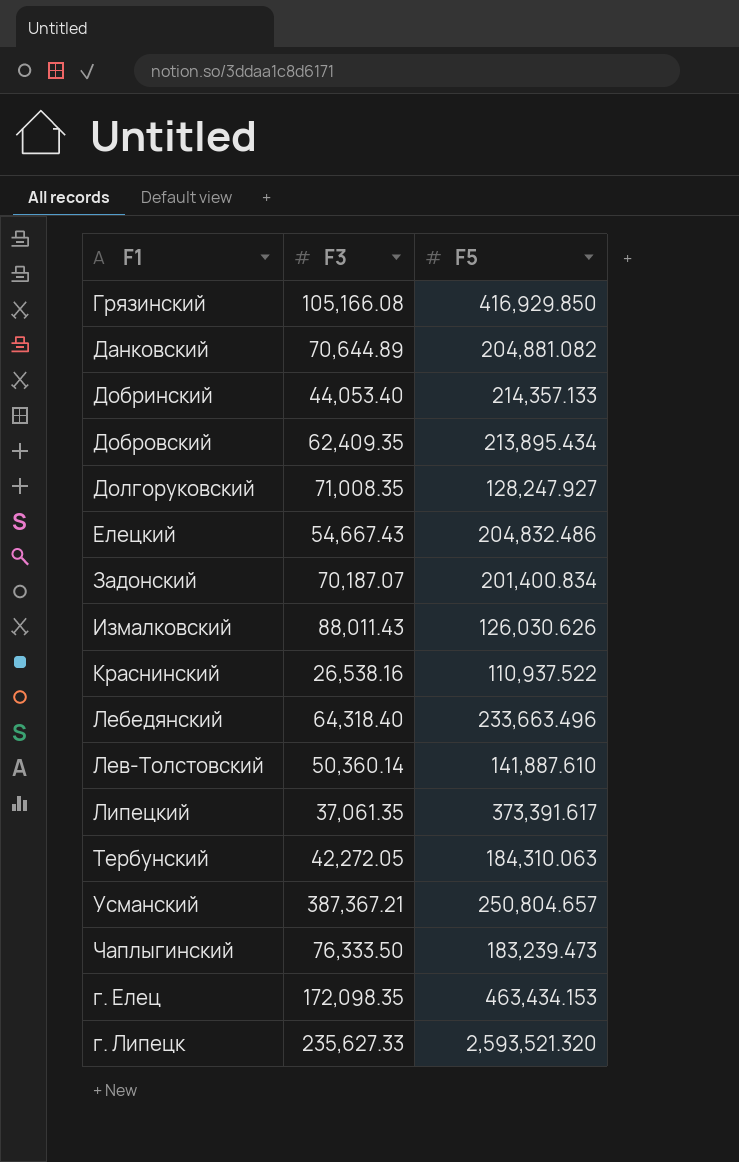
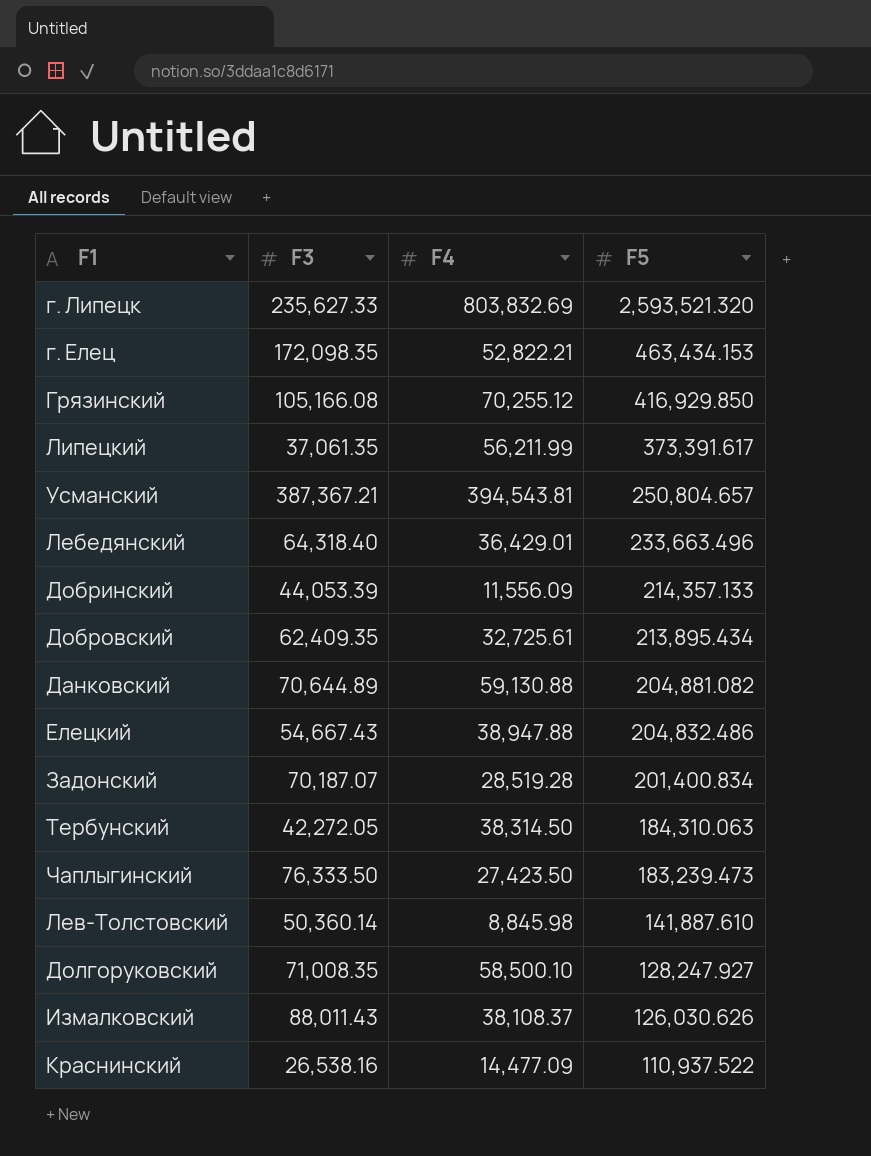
row order: none -> F5 descending
column F4 | position: none -> 3
Добринский | F3: 44,053.40 -> 44,053.39

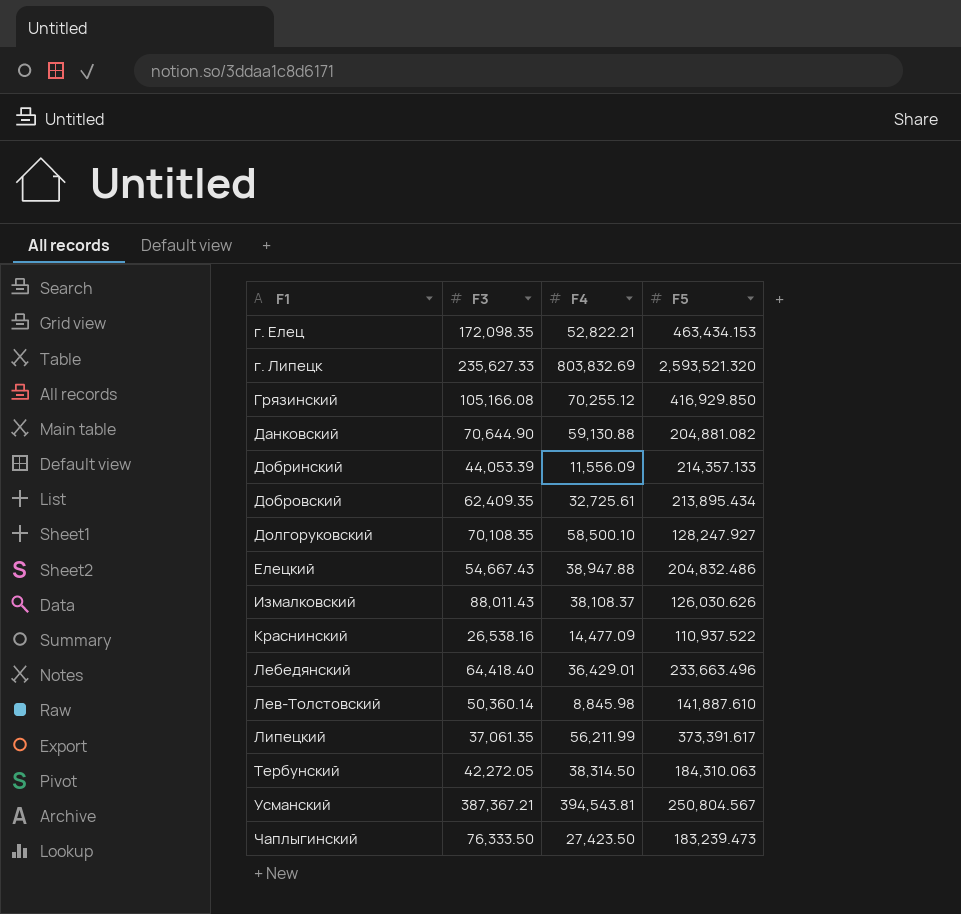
row order: F5 descending -> F1 ascending
row Задонский: 70,187.07 | 28,519.28 | 201,400.834 -> none
Данковский | F3: 70,644.89 -> 70,644.90
Долгоруковский | F3: 71,008.35 -> 70,108.35
Лебедянский | F3: 64,318.40 -> 64,418.40
Усманский | F5: 250,804.657 -> 250,804.567

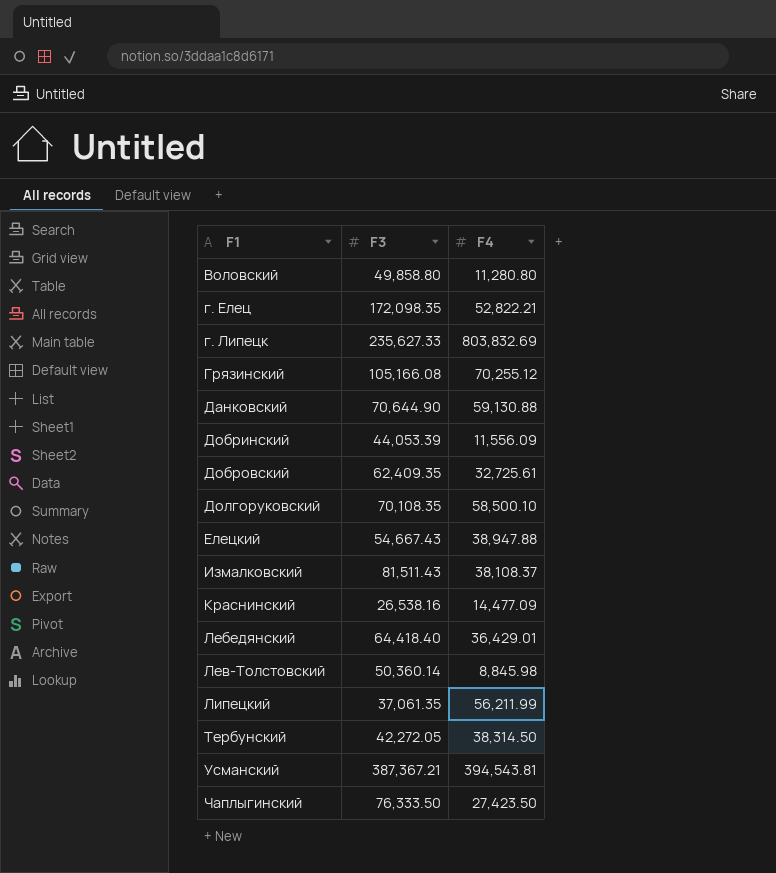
column F5 | position: 4 -> none
row Воловский: none -> 49,858.80 | 11,280.80
Измалковский | F3: 88,011.43 -> 81,511.43

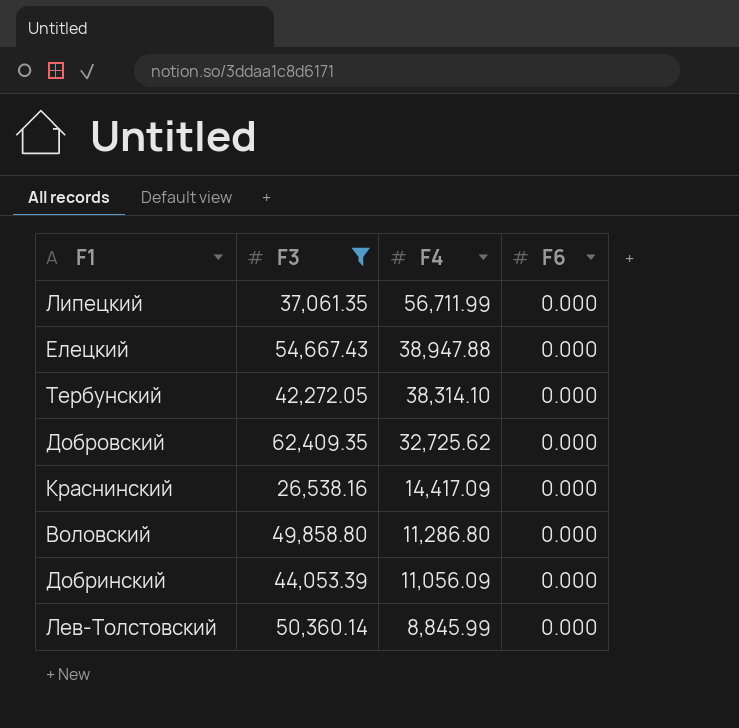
filter: none -> F3 <= 62,409.35
row order: F1 ascending -> F4 descending
column F6 | position: none -> 4
Липецкий | F4: 56,211.99 -> 56,711.99
Тербунский | F4: 38,314.50 -> 38,314.10
Добровский | F4: 32,725.61 -> 32,725.62
Краснинский | F4: 14,477.09 -> 14,417.09
Воловский | F4: 11,280.80 -> 11,286.80
Добринский | F4: 11,556.09 -> 11,056.09
Лев-Толстовский | F4: 8,845.98 -> 8,845.99

